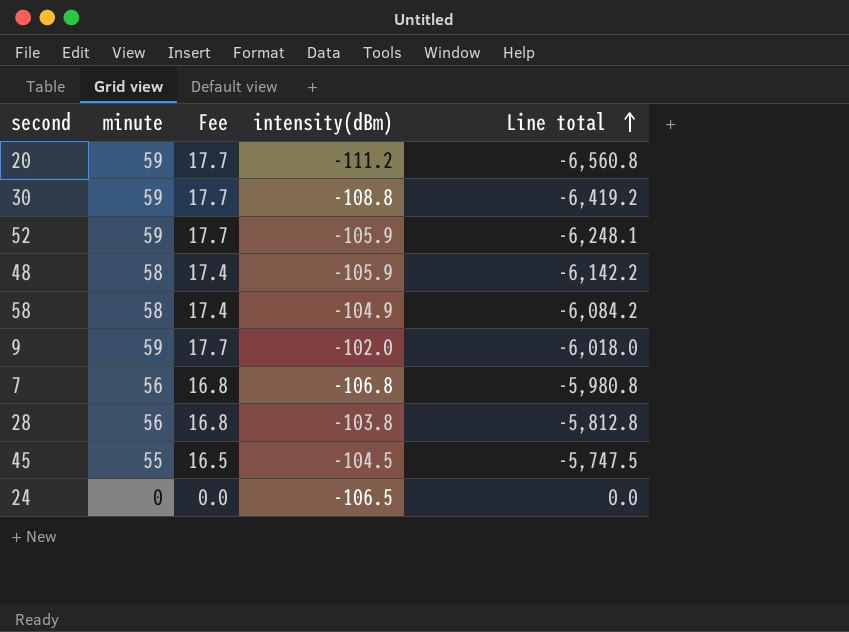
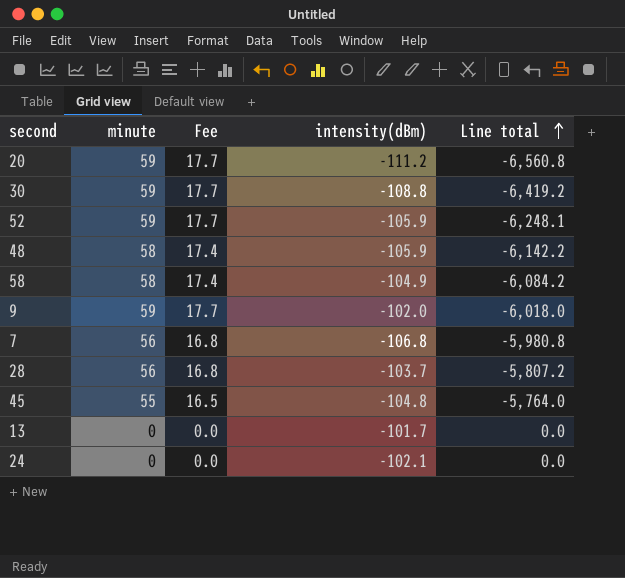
28 | intensity(dBm): -103.8 -> -103.7
28 | Line total: -5,812.8 -> -5,807.2
45 | intensity(dBm): -104.5 -> -104.8
45 | Line total: -5,747.5 -> -5,764.0
row 13: none -> 0 | 0.0 | -101.7 | 0.0
24 | intensity(dBm): -106.5 -> -102.1

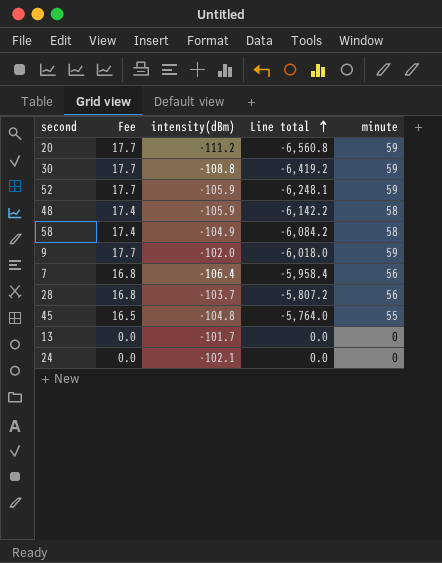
column minute | position: 2 -> 5
7 | intensity(dBm): -106.8 -> -106.4
7 | Line total: -5,980.8 -> -5,958.4

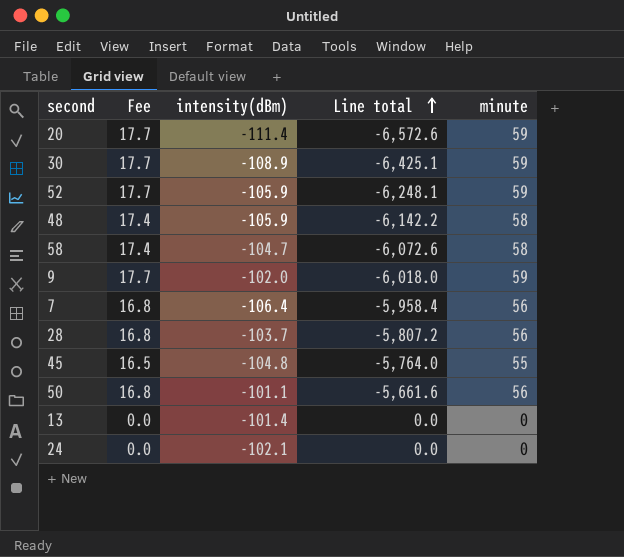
20 | intensity(dBm): -111.2 -> -111.4
20 | Line total: -6,560.8 -> -6,572.6
30 | intensity(dBm): -108.8 -> -108.9
30 | Line total: -6,419.2 -> -6,425.1
58 | intensity(dBm): -104.9 -> -104.7
58 | Line total: -6,084.2 -> -6,072.6
row 50: none -> 16.8 | -101.1 | -5,661.6 | 56
13 | intensity(dBm): -101.7 -> -101.4

